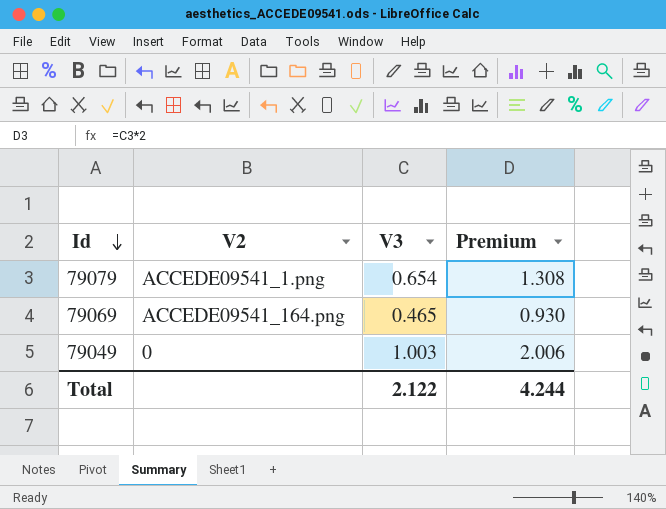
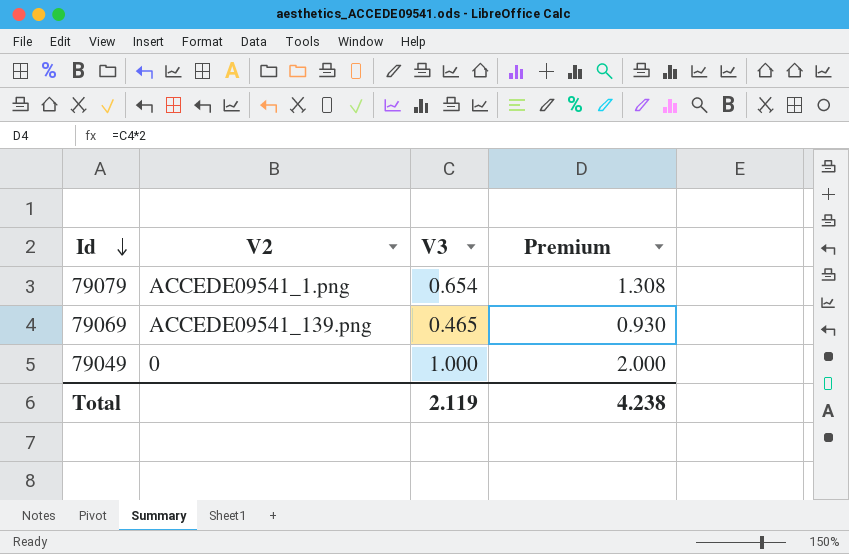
79069 | V2: ACCEDE09541_164.png -> ACCEDE09541_139.png
79049 | V3: 1.003 -> 1.000
79049 | Premium: 2.006 -> 2.000
Total | V3: 2.122 -> 2.119
Total | Premium: 4.244 -> 4.238

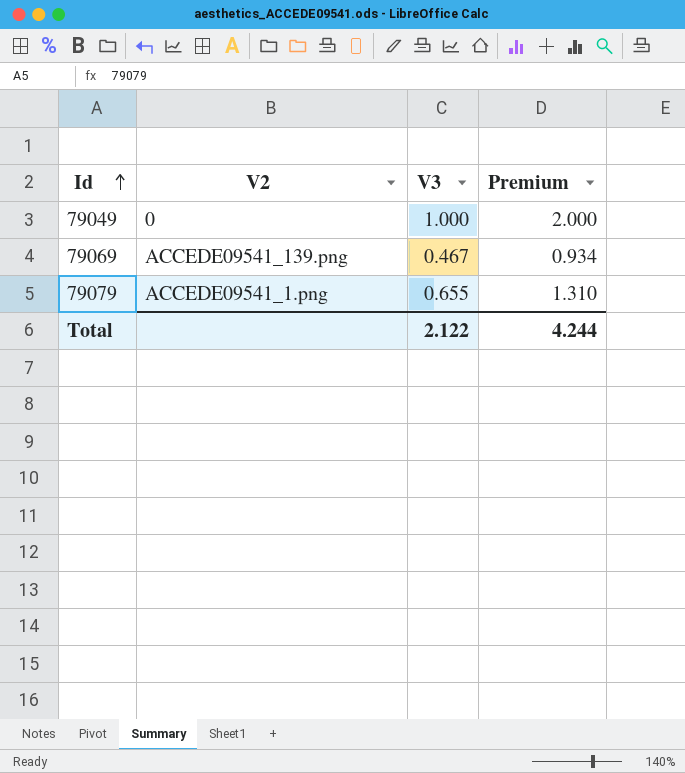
row order: Id descending -> Id ascending
79069 | V3: 0.465 -> 0.467
79069 | Premium: 0.930 -> 0.934
79079 | V3: 0.654 -> 0.655
79079 | Premium: 1.308 -> 1.310
Total | V3: 2.119 -> 2.122
Total | Premium: 4.238 -> 4.244

